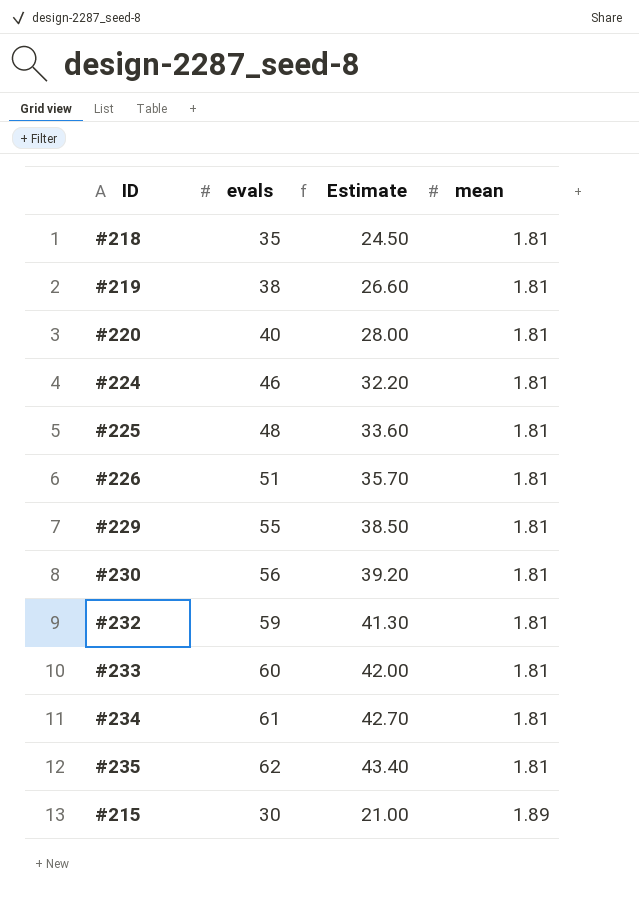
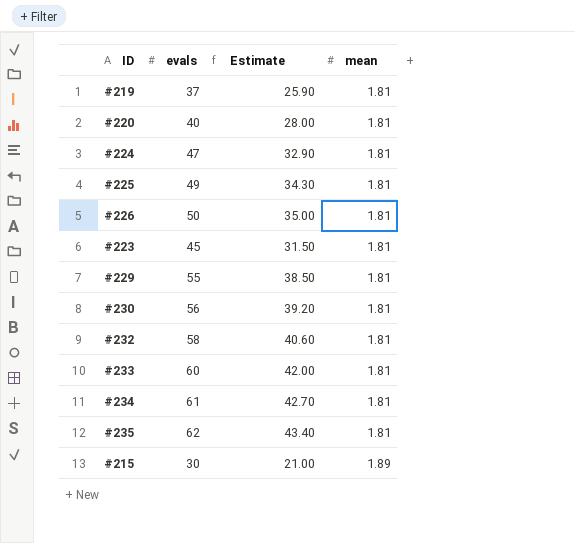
row #218: 35 | 24.50 | 1.81 -> none
#219 | evals: 38 -> 37
#219 | Estimate: 26.60 -> 25.90
#224 | evals: 46 -> 47
#224 | Estimate: 32.20 -> 32.90
#225 | evals: 48 -> 49
#225 | Estimate: 33.60 -> 34.30
#226 | evals: 51 -> 50
#226 | Estimate: 35.70 -> 35.00
row #223: none -> 45 | 31.50 | 1.81
#232 | evals: 59 -> 58
#232 | Estimate: 41.30 -> 40.60

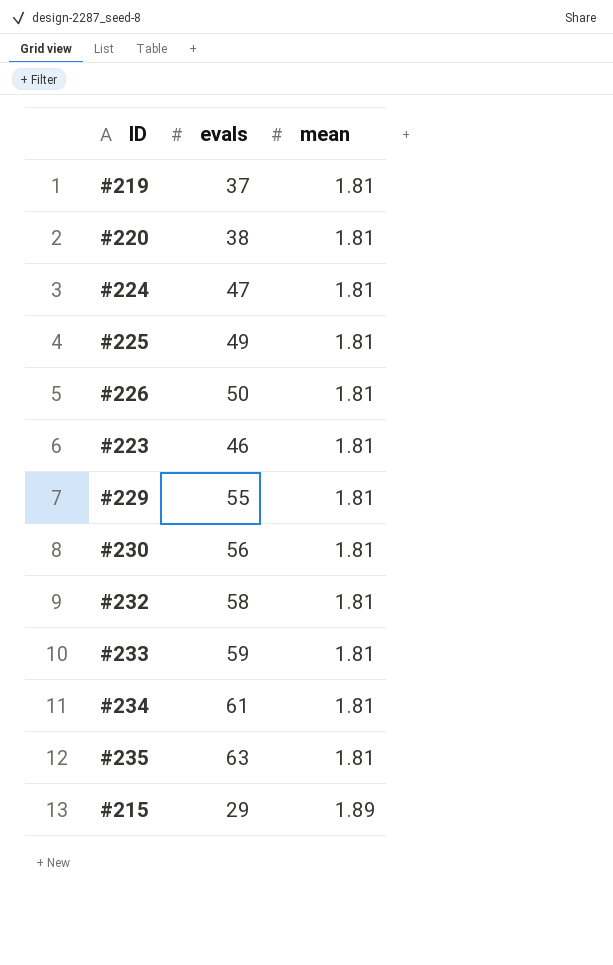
column Estimate | formula: [evals] * 0.7 -> none
#220 | evals: 40 -> 38
#223 | evals: 45 -> 46
#233 | evals: 60 -> 59
#235 | evals: 62 -> 63
#215 | evals: 30 -> 29

